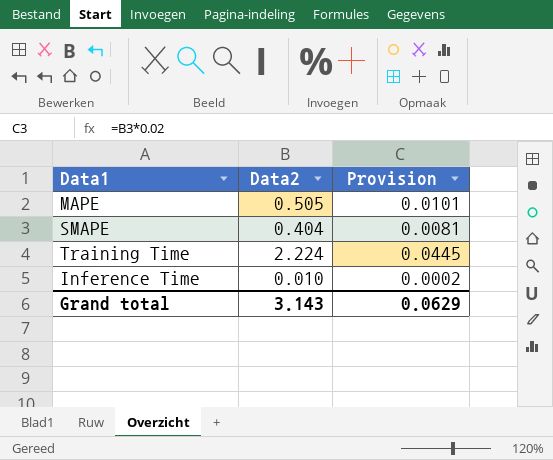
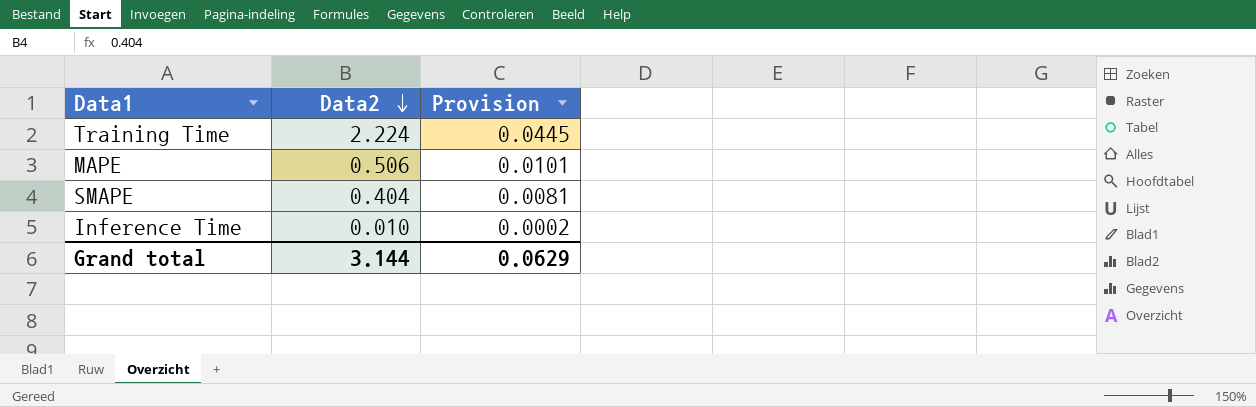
row order: none -> Data2 descending
MAPE | Data2: 0.505 -> 0.506
Grand total | Data2: 3.143 -> 3.144

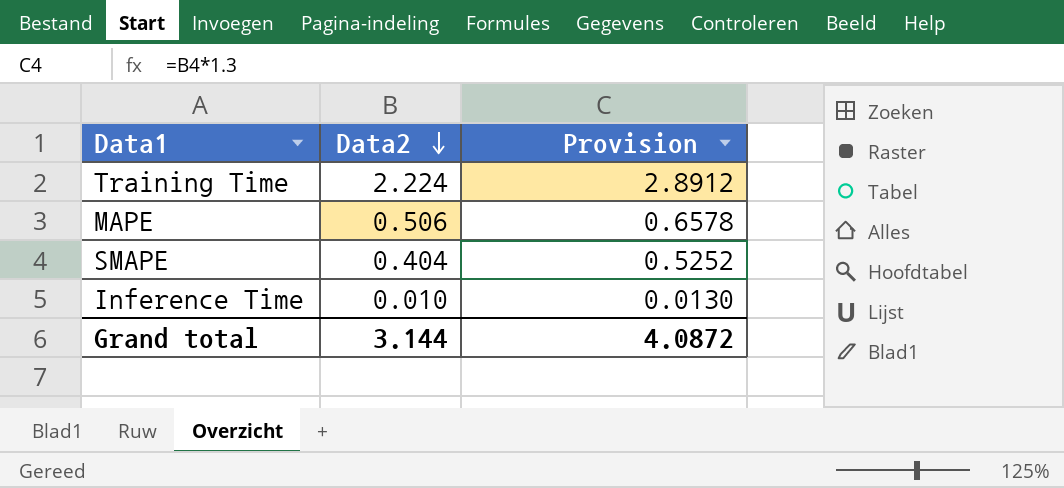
column Provision | formula: [Data2] * 0.02 -> [Data2] * 1.3
Grand total | Provision: 0.0629 -> 4.0872

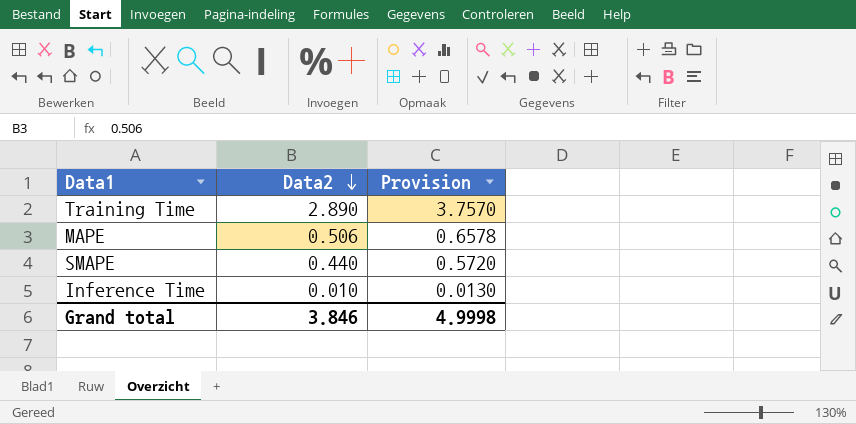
Training Time | Data2: 2.224 -> 2.890
Training Time | Provision: 2.8912 -> 3.7570
SMAPE | Data2: 0.404 -> 0.440
SMAPE | Provision: 0.5252 -> 0.5720
Grand total | Data2: 3.144 -> 3.846
Grand total | Provision: 4.0872 -> 4.9998

